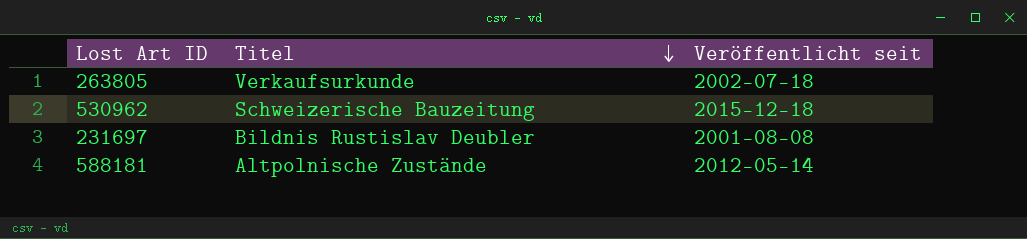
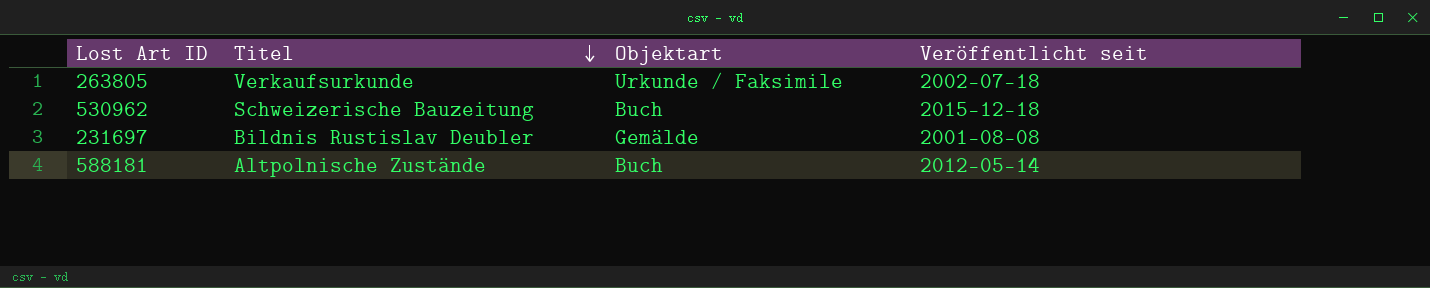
column Objektart | position: none -> 3

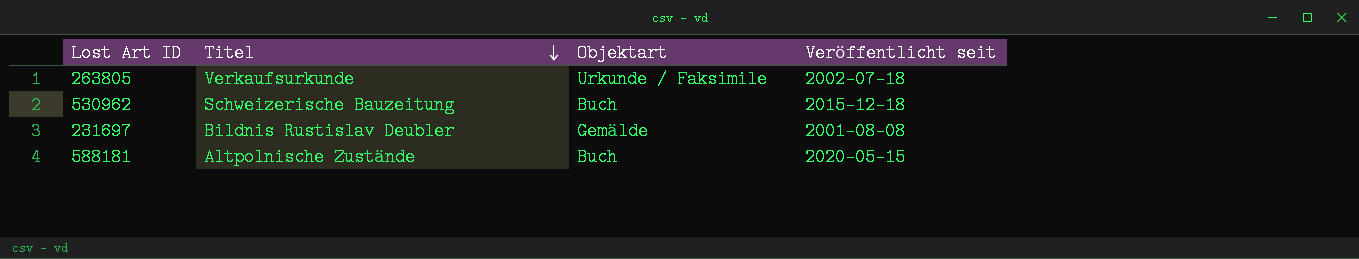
588181 | Veröffentlicht seit: 2012-05-14 -> 2020-05-15

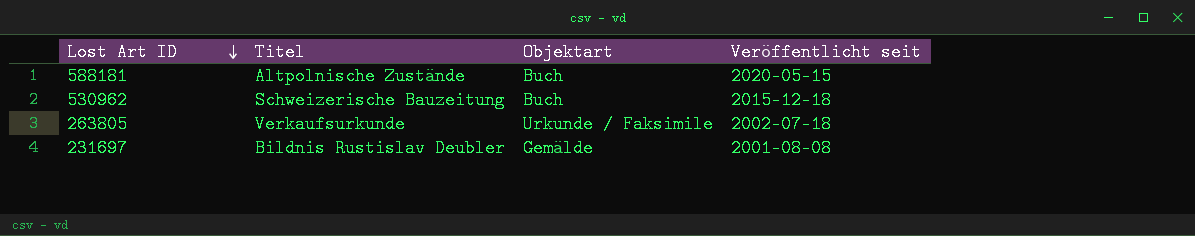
row order: Titel descending -> Lost Art ID descending

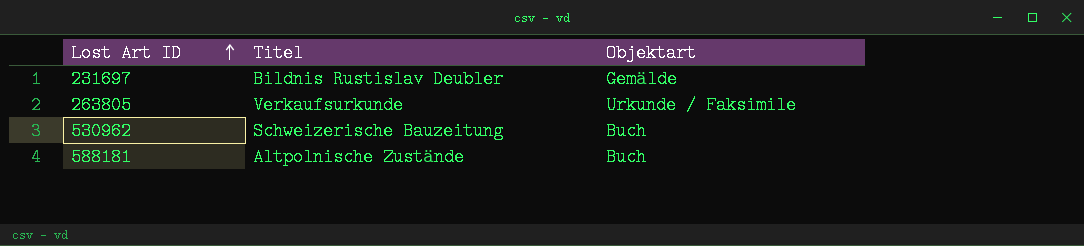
row order: Lost Art ID descending -> Lost Art ID ascending
column Veröffentlicht seit | position: 4 -> none

